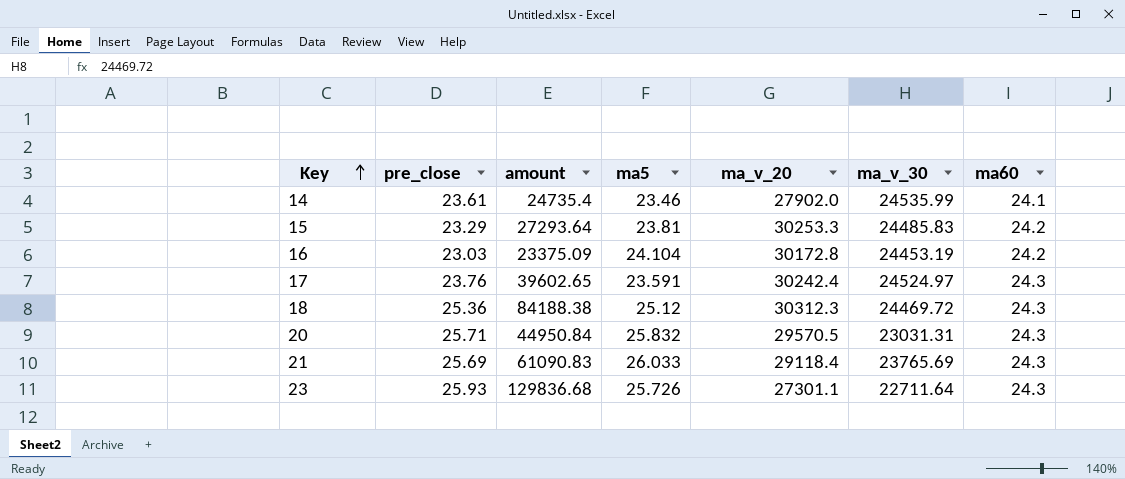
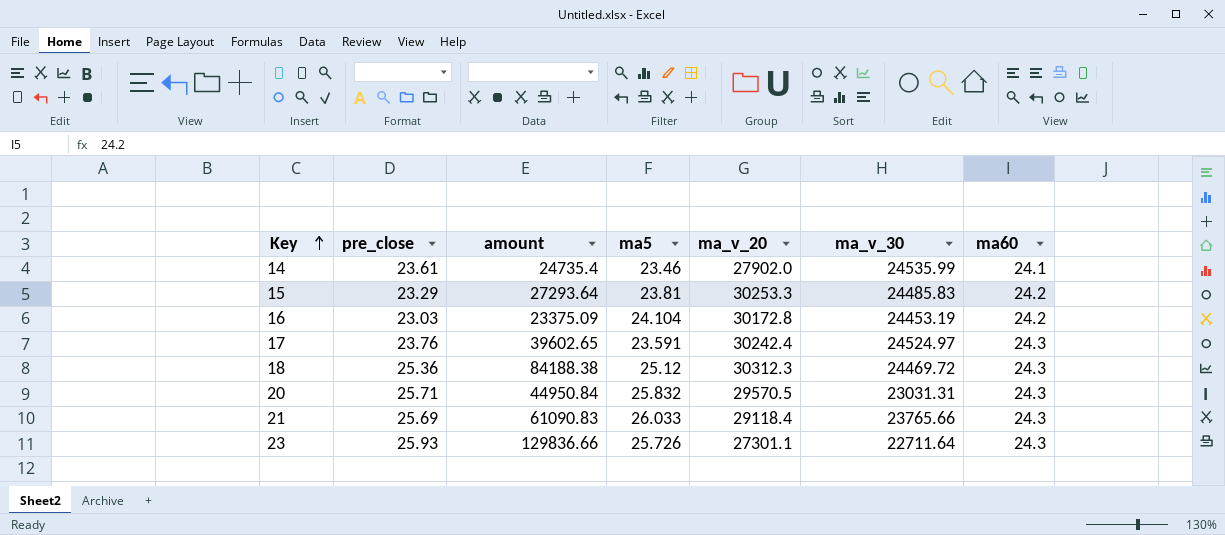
21 | ma_v_30: 23765.69 -> 23765.66
23 | amount: 129836.68 -> 129836.66

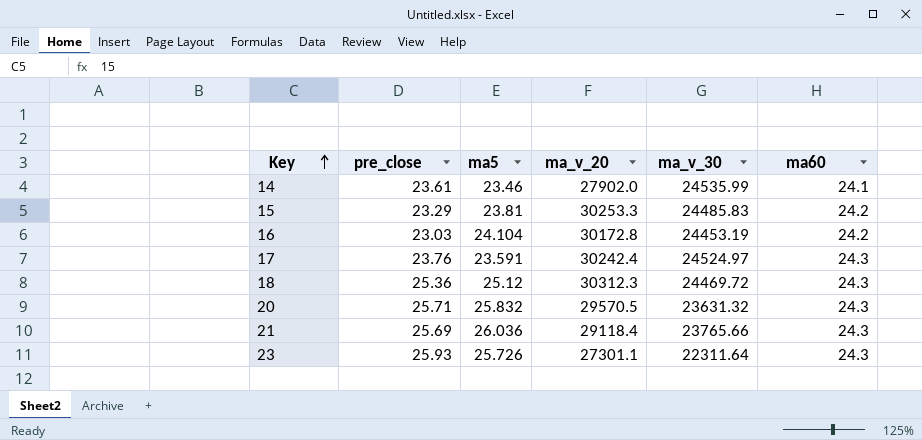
column amount | position: 3 -> none
20 | ma_v_30: 23031.31 -> 23631.32
21 | ma5: 26.033 -> 26.036
23 | ma_v_30: 22711.64 -> 22311.64

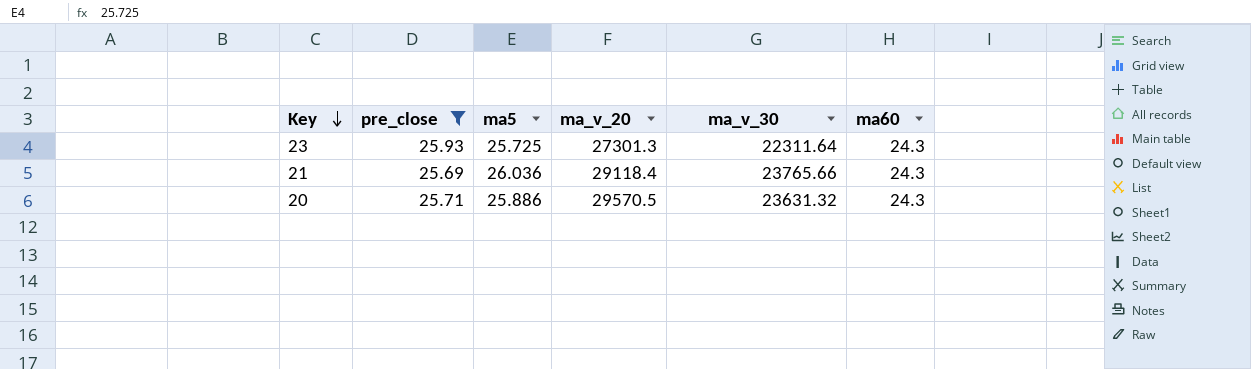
filter: none -> pre_close >= 25.69
row order: Key ascending -> Key descending
23 | ma5: 25.726 -> 25.725
23 | ma_v_20: 27301.1 -> 27301.3
20 | ma5: 25.832 -> 25.886

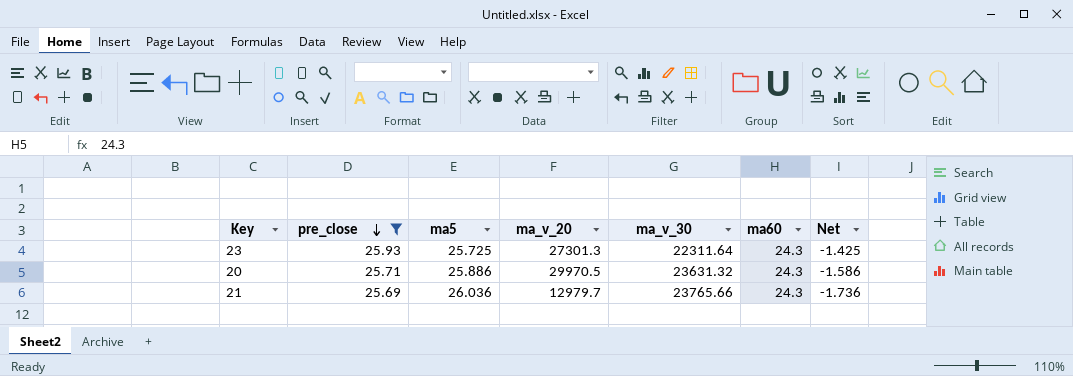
row order: Key descending -> pre_close descending
column Net | formula: none -> [ma60] - [ma5]
20 | ma_v_20: 29570.5 -> 29970.5
21 | ma_v_20: 29118.4 -> 12979.7

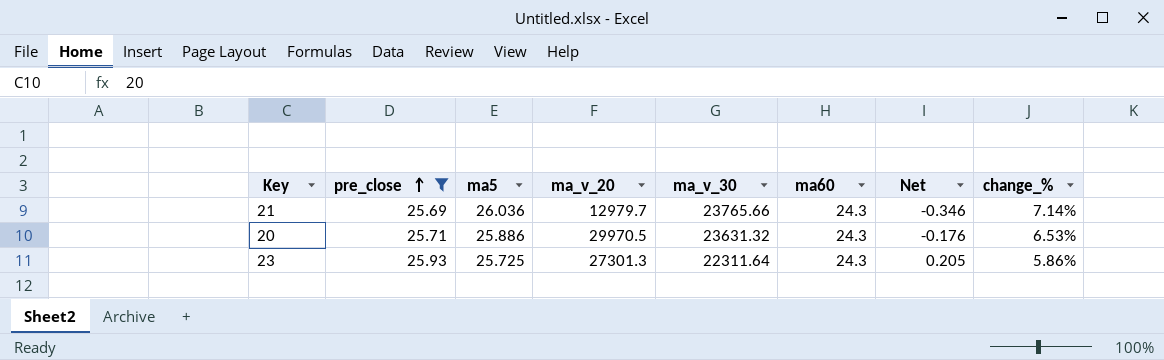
row order: pre_close descending -> pre_close ascending
column Net | formula: [ma60] - [ma5] -> [pre_close] - [ma5]
column change_% | formula: none -> ([ma5] - [ma60]) / [ma60]

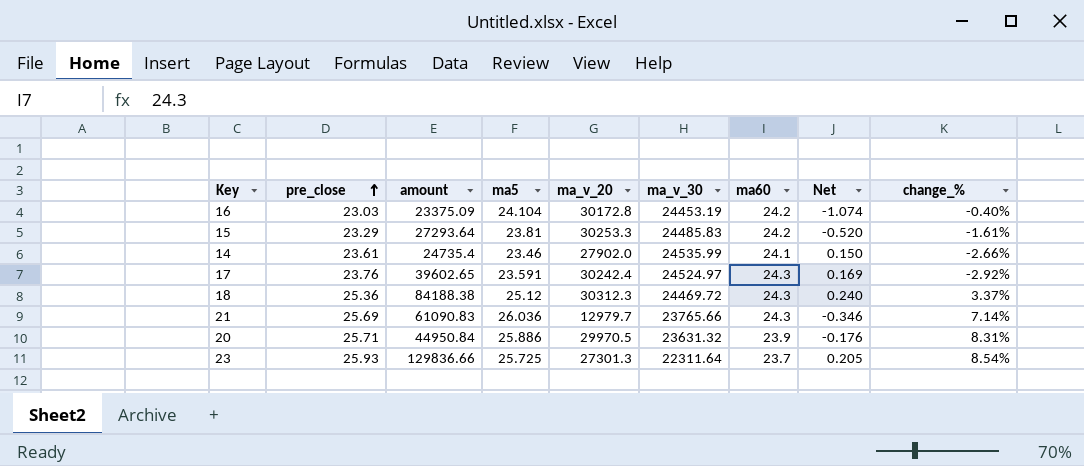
filter: pre_close >= 25.69 -> none
column amount | position: none -> 3
20 | ma60: 24.3 -> 23.9
20 | change_%: 6.53% -> 8.31%
23 | ma60: 24.3 -> 23.7
23 | change_%: 5.86% -> 8.54%

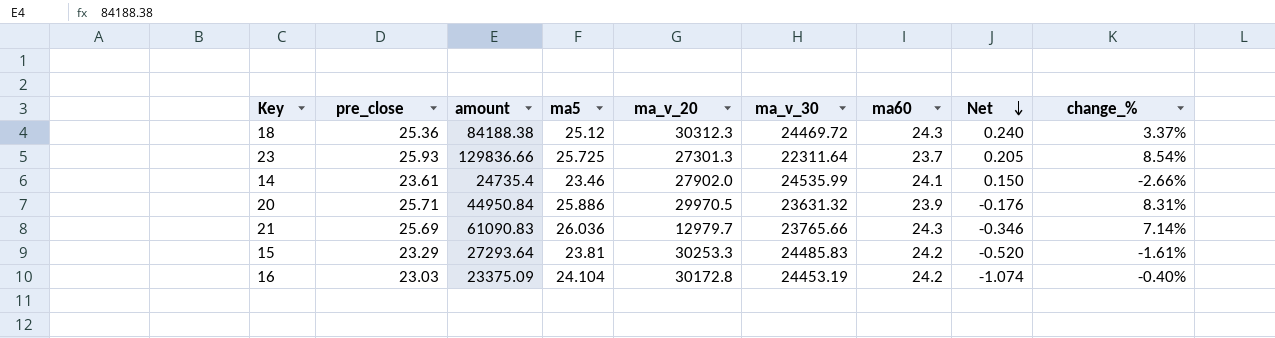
row order: pre_close ascending -> Net descending
row 17: 23.76 | 39602.65 | 23.591 | 30242.4 | 24524.97 | 24.3 | 0.169 | -2.92% -> none

